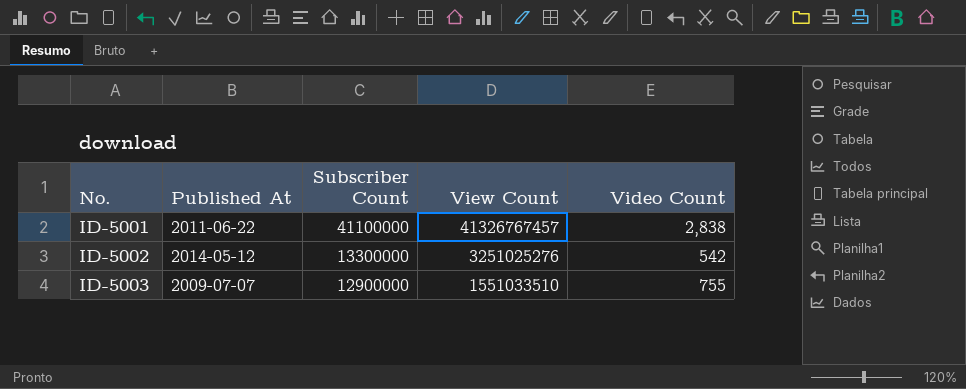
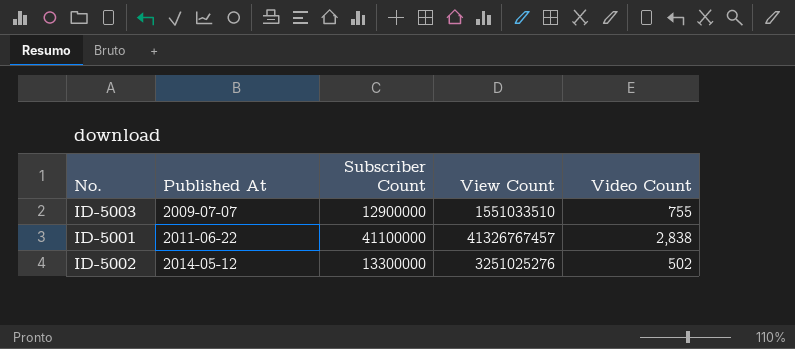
row order: No. ascending -> Published At ascending
ID-5002 | Video Count: 542 -> 502

